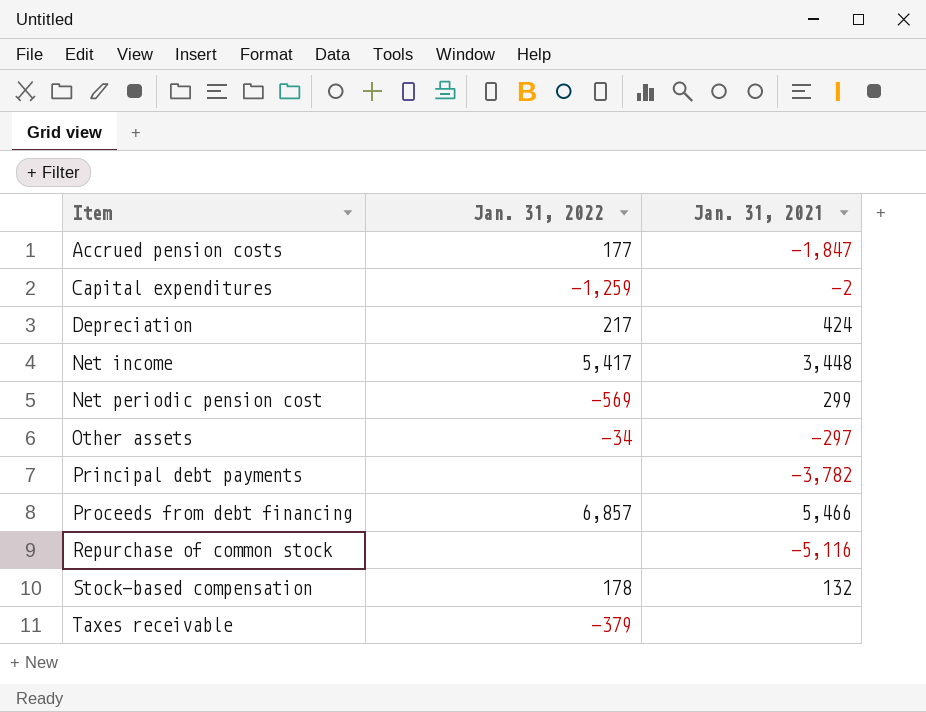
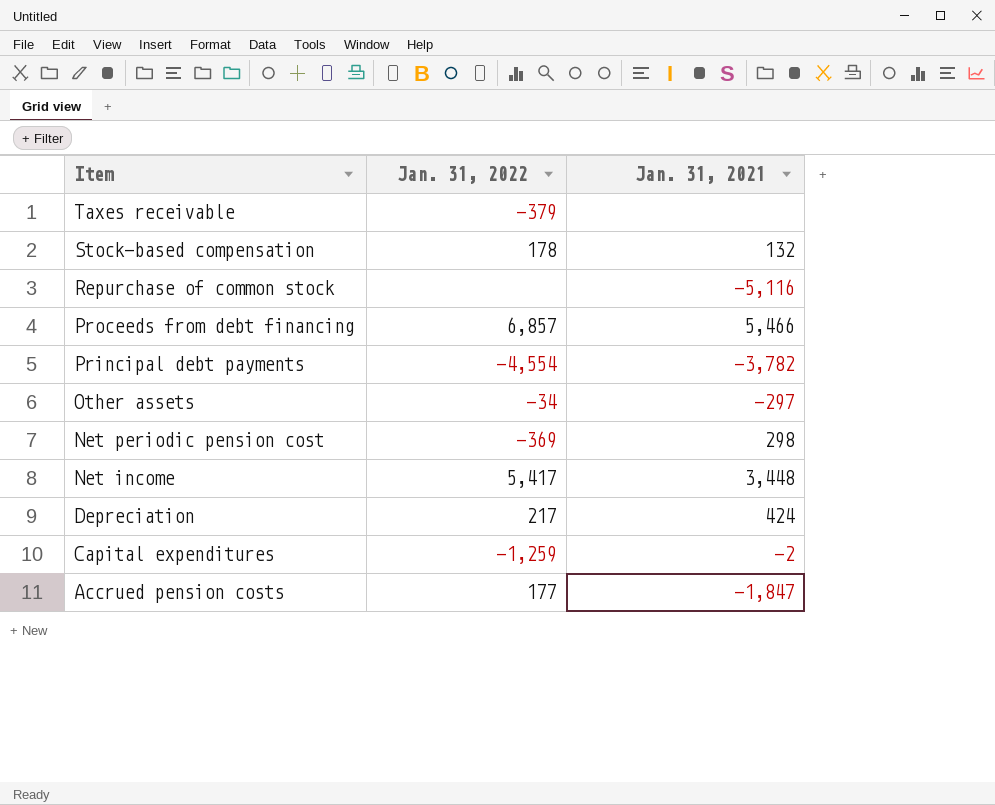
row order: Item ascending -> Item descending
Principal debt payments | Jan. 31, 2022: none -> -4,554
Net periodic pension cost | Jan. 31, 2022: -569 -> -369
Net periodic pension cost | Jan. 31, 2021: 299 -> 298

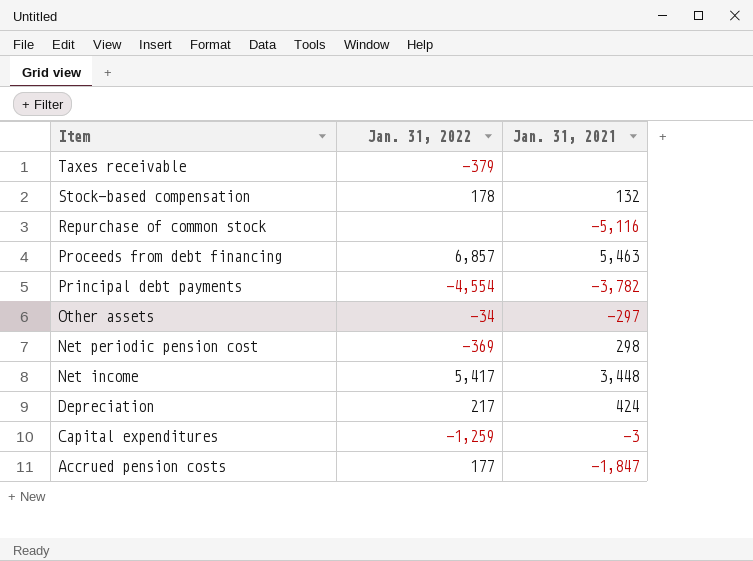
Proceeds from debt financing | Jan. 31, 2021: 5,466 -> 5,463
Capital expenditures | Jan. 31, 2021: -2 -> -3

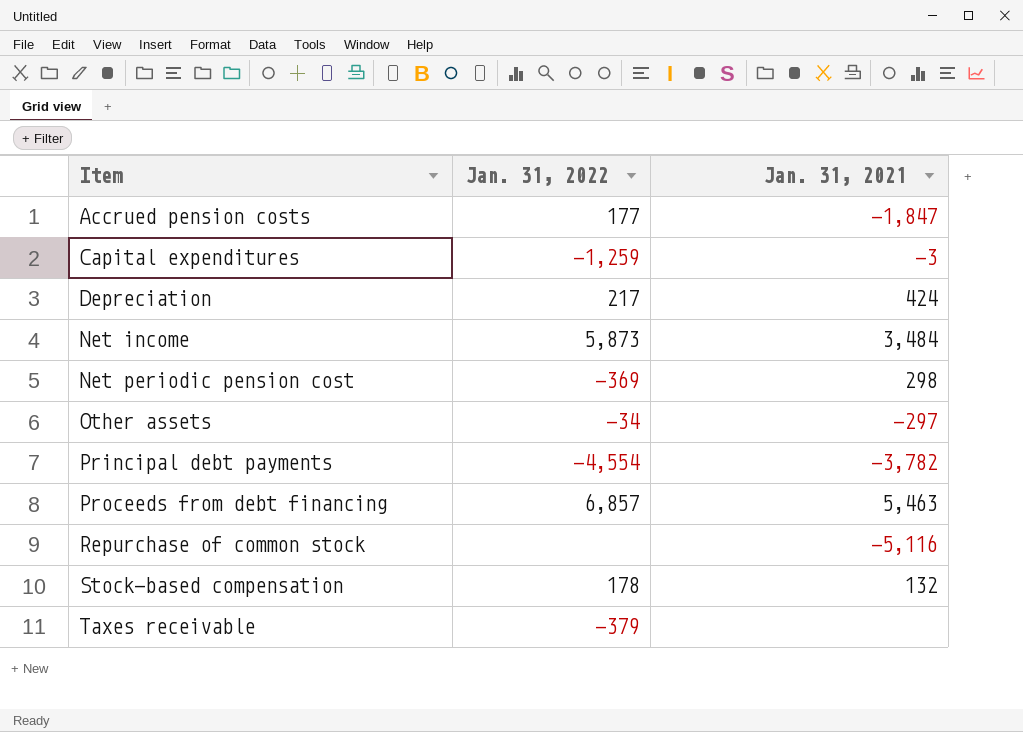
row order: Item descending -> Item ascending
Net income | Jan. 31, 2022: 5,417 -> 5,873
Net income | Jan. 31, 2021: 3,448 -> 3,484

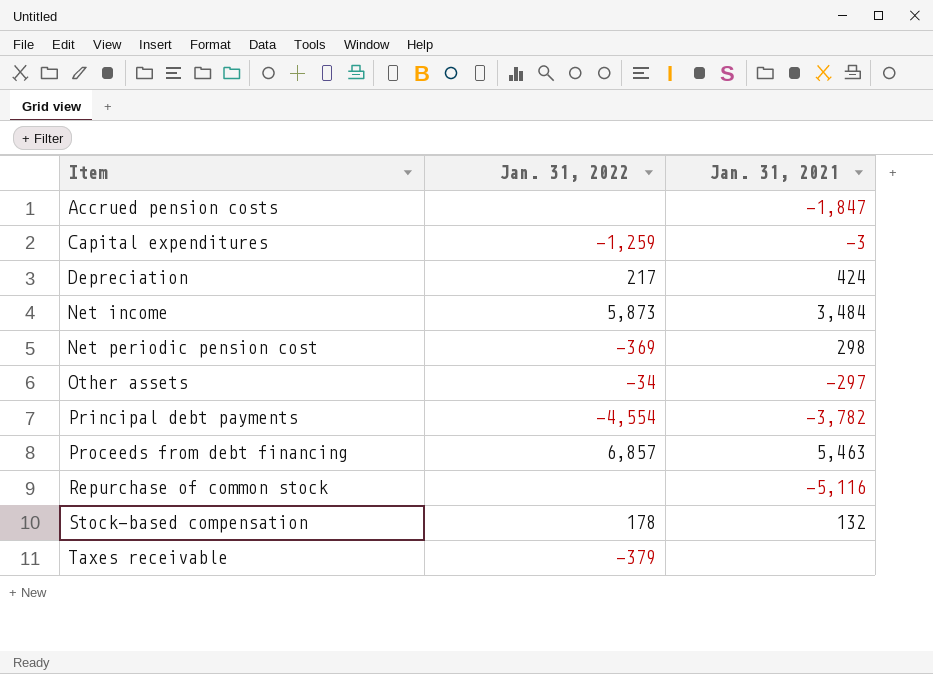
Accrued pension costs | Jan. 31, 2022: 177 -> none

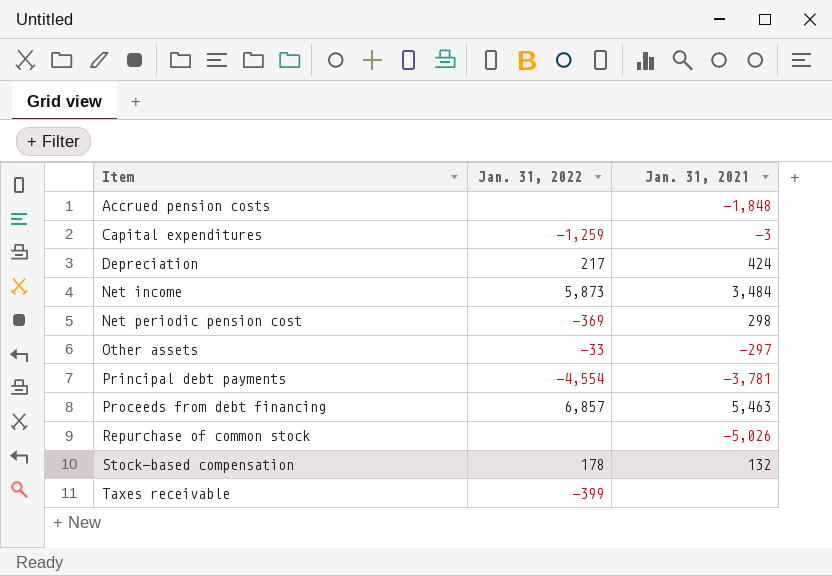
Accrued pension costs | Jan. 31, 2021: -1,847 -> -1,848
Other assets | Jan. 31, 2022: -34 -> -33
Principal debt payments | Jan. 31, 2021: -3,782 -> -3,781
Repurchase of common stock | Jan. 31, 2021: -5,116 -> -5,026
Taxes receivable | Jan. 31, 2022: -379 -> -399

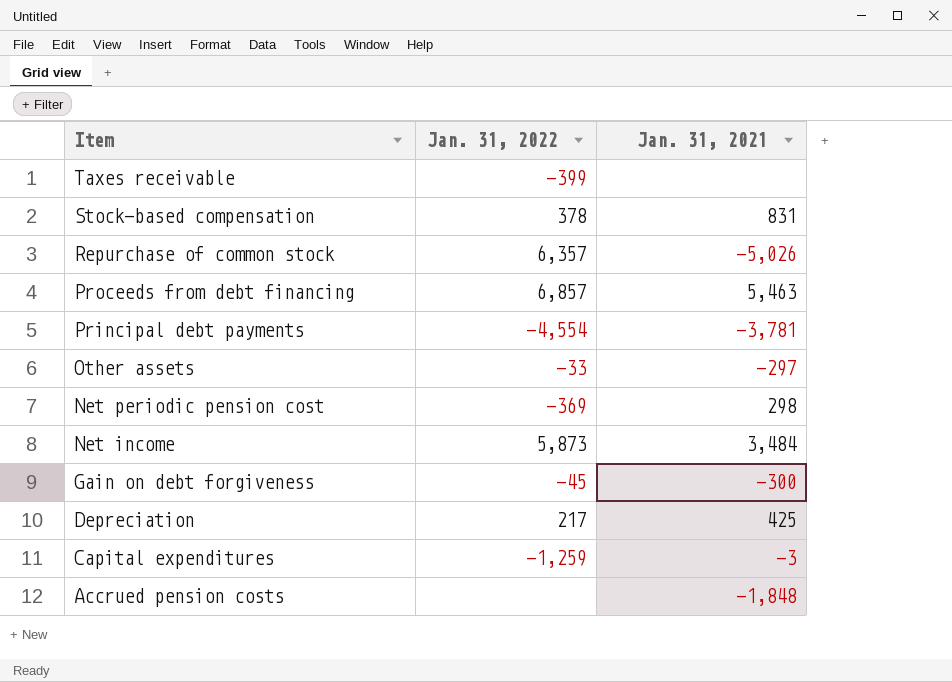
row order: Item ascending -> Item descending
Stock-based compensation | Jan. 31, 2022: 178 -> 378
Stock-based compensation | Jan. 31, 2021: 132 -> 831
Repurchase of common stock | Jan. 31, 2022: none -> 6,357
row Gain on debt forgiveness: none -> -45 | -300
Depreciation | Jan. 31, 2021: 424 -> 425

